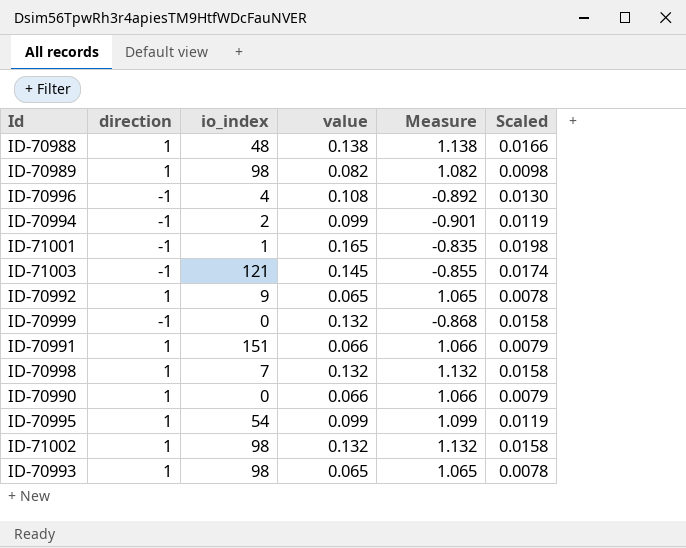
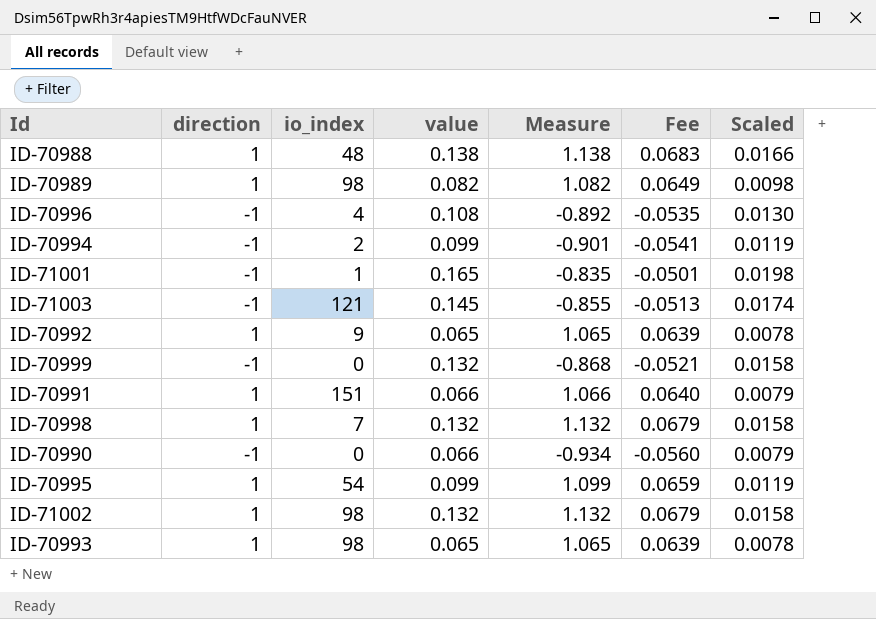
column Fee | formula: none -> [Measure] * 0.06
ID-70990 | direction: 1 -> -1
ID-70990 | Measure: 1.066 -> -0.934

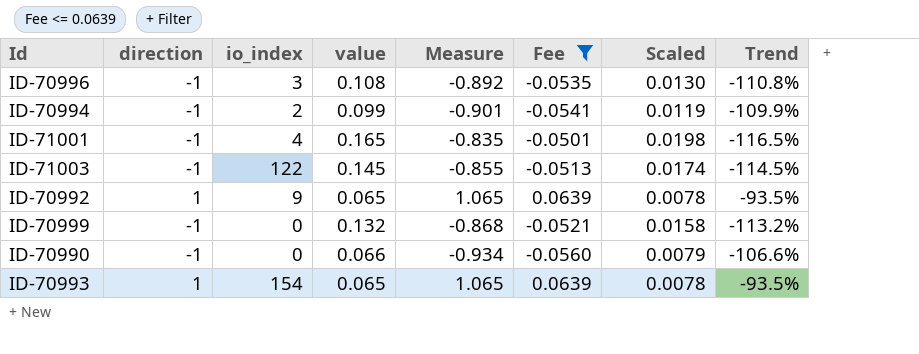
filter: none -> Fee <= 0.0639
column Trend | formula: none -> ([value] - [direction]) / [direction]
ID-70996 | io_index: 4 -> 3
ID-71001 | io_index: 1 -> 4
ID-71003 | io_index: 121 -> 122
ID-70993 | io_index: 98 -> 154

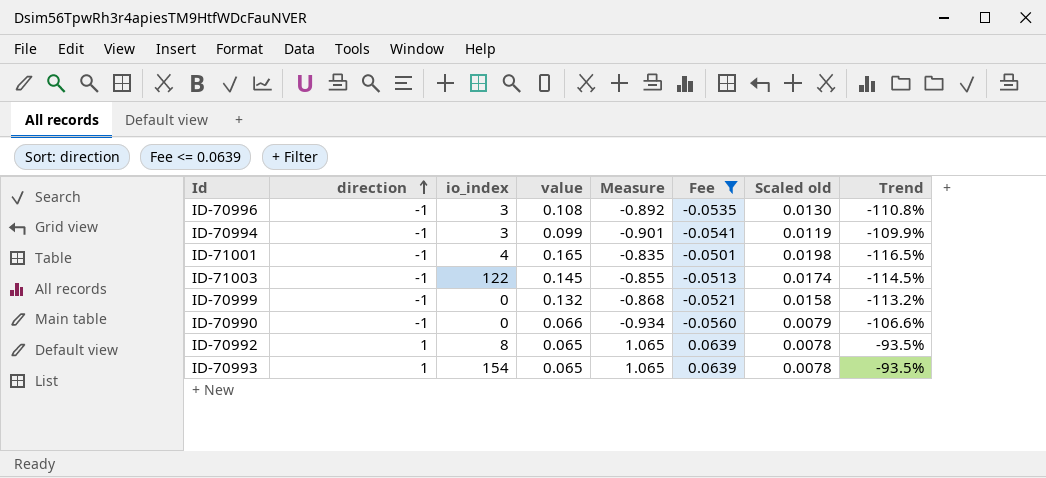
row order: none -> direction ascending
column name: Scaled -> Scaled old
ID-70994 | io_index: 2 -> 3
ID-70992 | io_index: 9 -> 8

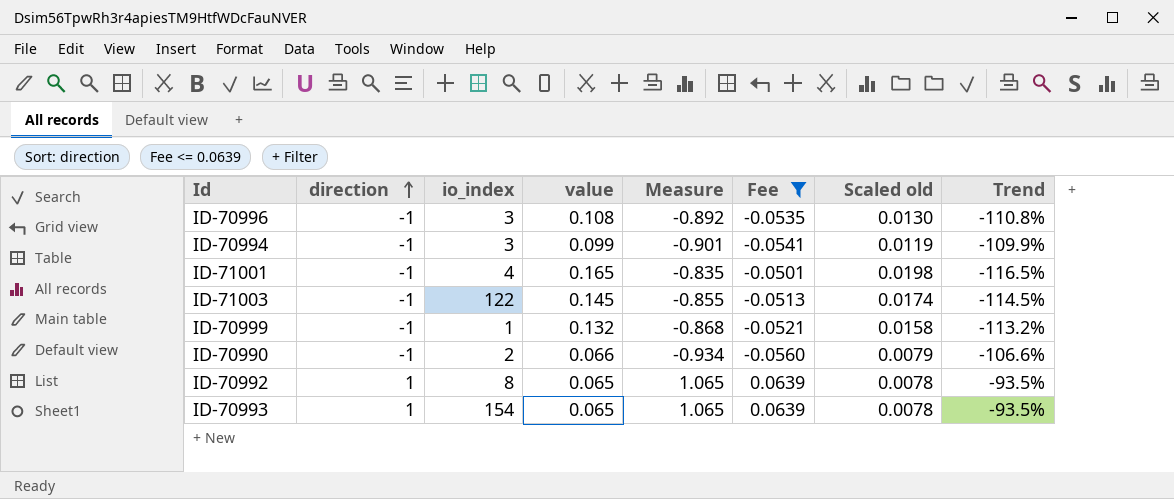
ID-70999 | io_index: 0 -> 1
ID-70990 | io_index: 0 -> 2

